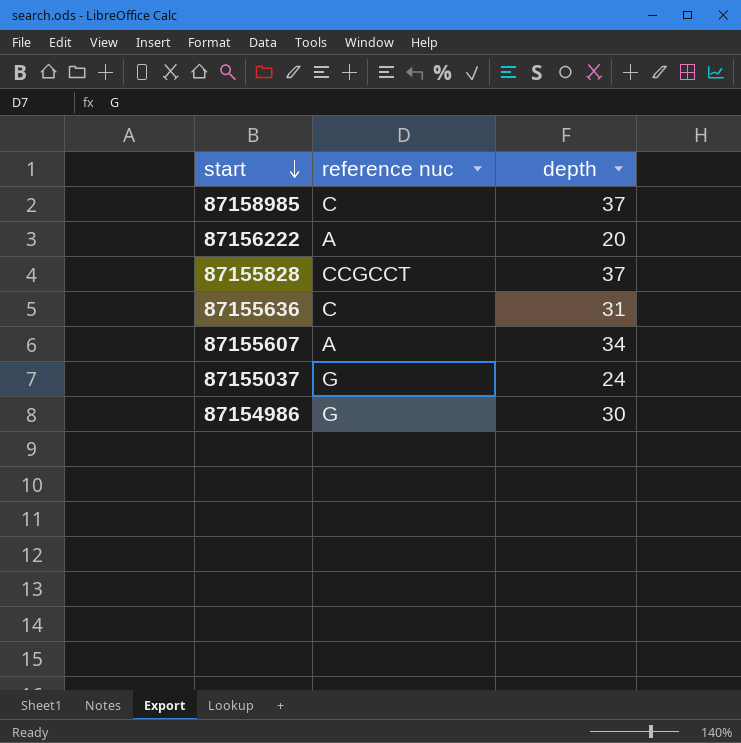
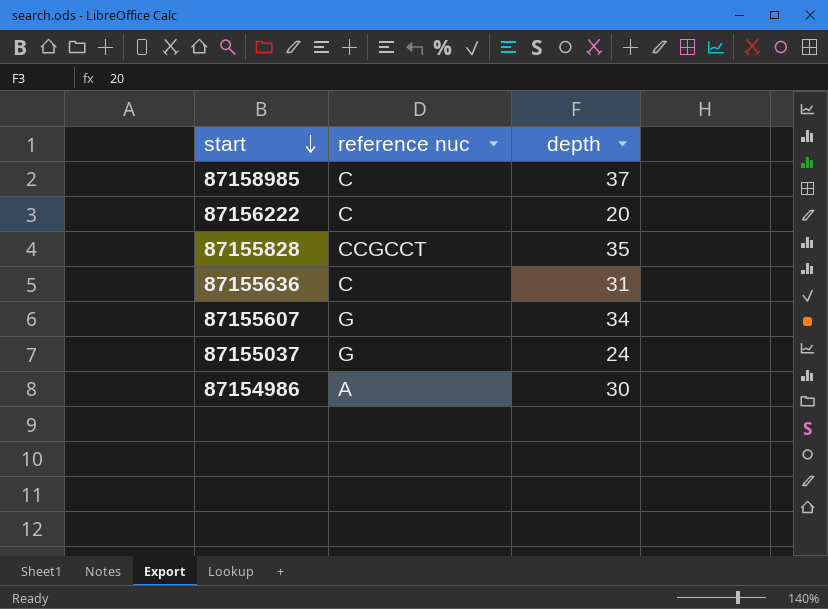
87156222 | reference nuc: A -> C
87155828 | depth: 37 -> 35
87155607 | reference nuc: A -> G
87154986 | reference nuc: G -> A

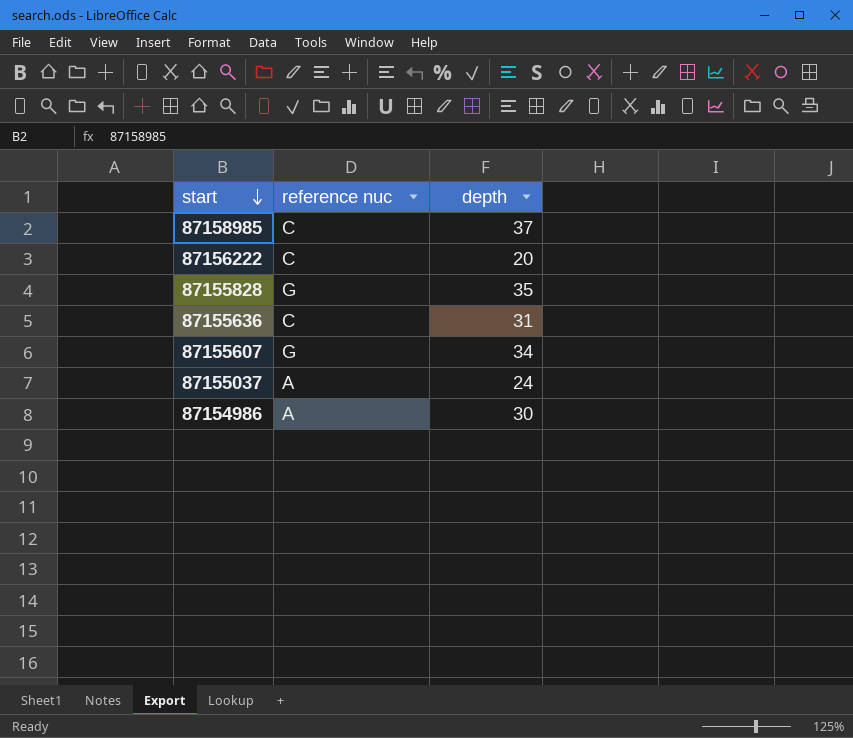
87155828 | reference nuc: CCGCCT -> G
87155037 | reference nuc: G -> A

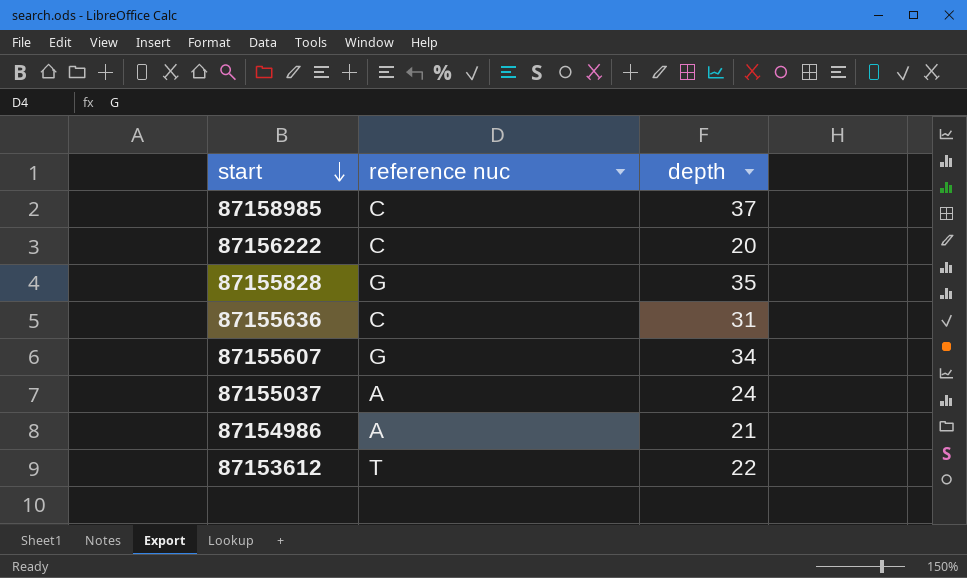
87154986 | depth: 30 -> 21
row 87153612: none -> T | 22

